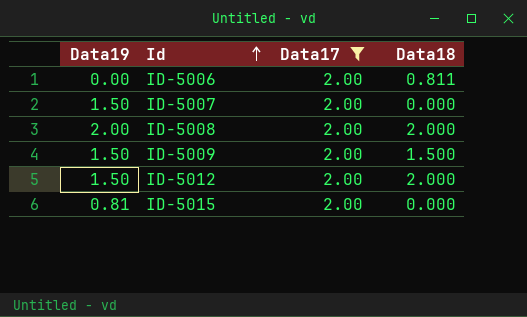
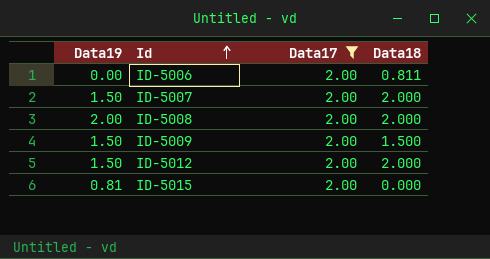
ID-5007 | Data18: 0.000 -> 2.000

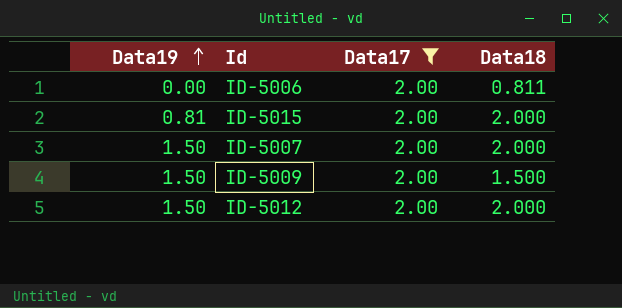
row order: Id ascending -> Data19 ascending
row ID-5008: 2.00 | 2.00 | 2.000 -> none
ID-5015 | Data18: 0.000 -> 2.000

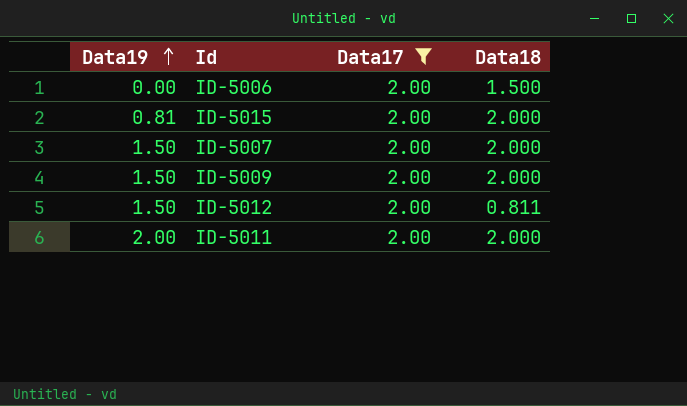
ID-5006 | Data18: 0.811 -> 1.500
ID-5009 | Data18: 1.500 -> 2.000
ID-5012 | Data18: 2.000 -> 0.811
row ID-5011: none -> 2.00 | 2.00 | 2.000

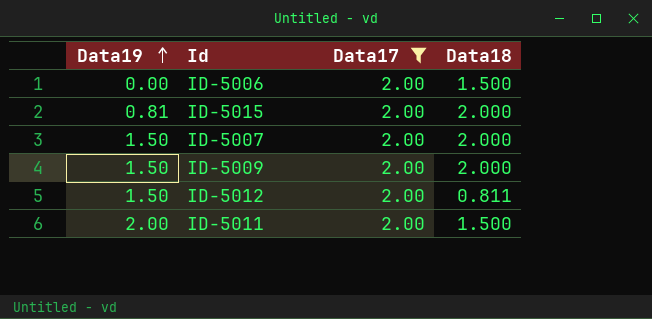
ID-5011 | Data18: 2.000 -> 1.500

